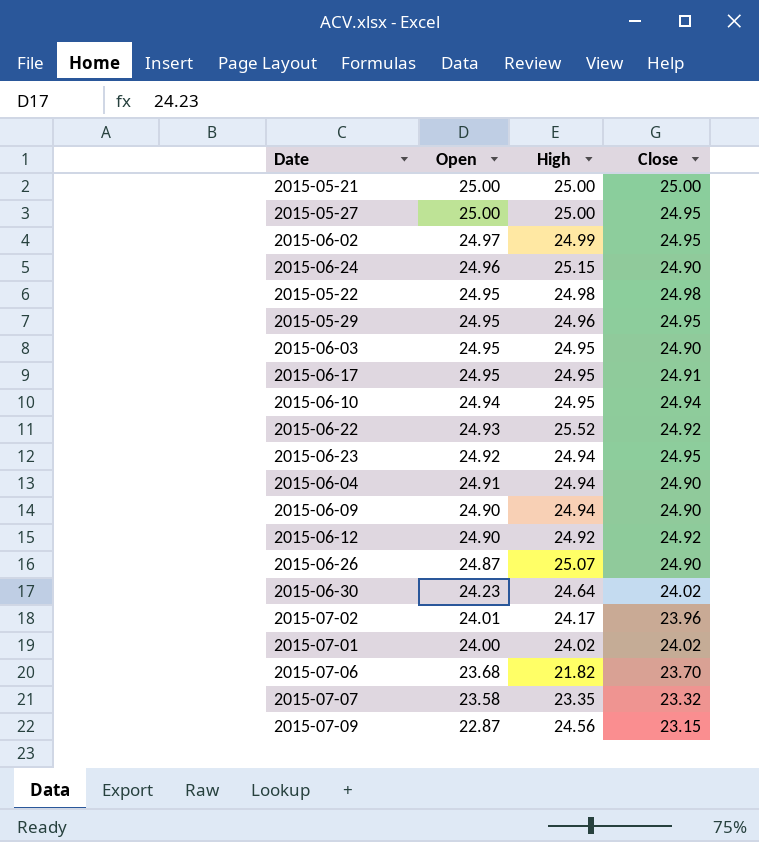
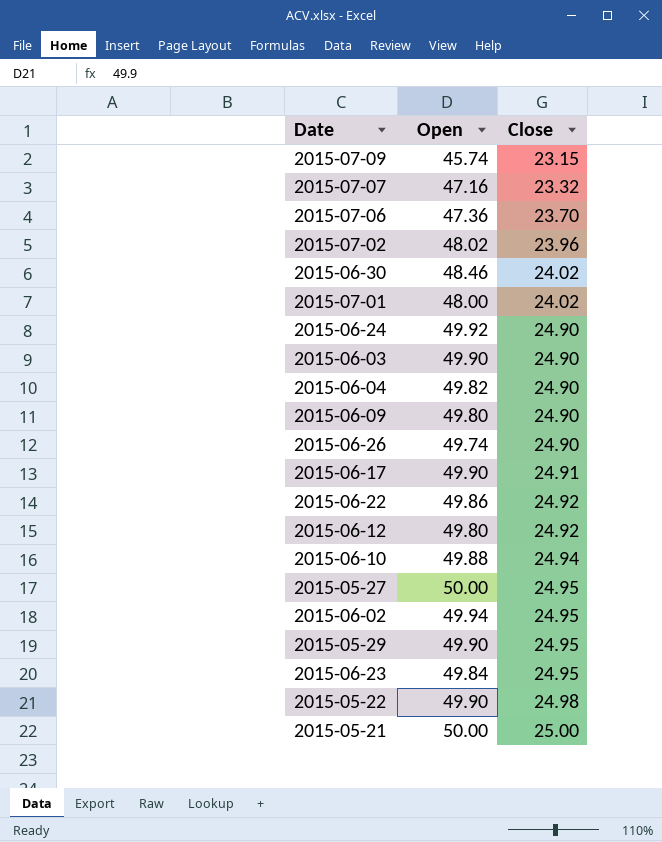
row order: Open descending -> Close ascending
column High | position: 3 -> none
2015-07-09 | Open: 22.87 -> 45.74
2015-07-07 | Open: 23.58 -> 47.16
2015-07-06 | Open: 23.68 -> 47.36
2015-07-02 | Open: 24.01 -> 48.02
2015-06-30 | Open: 24.23 -> 48.46
2015-07-01 | Open: 24.00 -> 48.00
2015-06-24 | Open: 24.96 -> 49.92
2015-06-03 | Open: 24.95 -> 49.90
2015-06-04 | Open: 24.91 -> 49.82
2015-06-09 | Open: 24.90 -> 49.80
2015-06-26 | Open: 24.87 -> 49.74
2015-06-17 | Open: 24.95 -> 49.90
2015-06-22 | Open: 24.93 -> 49.86
2015-06-12 | Open: 24.90 -> 49.80
2015-06-10 | Open: 24.94 -> 49.88
2015-05-27 | Open: 25.00 -> 50.00
2015-06-02 | Open: 24.97 -> 49.94
2015-05-29 | Open: 24.95 -> 49.90
2015-06-23 | Open: 24.92 -> 49.84
2015-05-22 | Open: 24.95 -> 49.90
2015-05-21 | Open: 25.00 -> 50.00

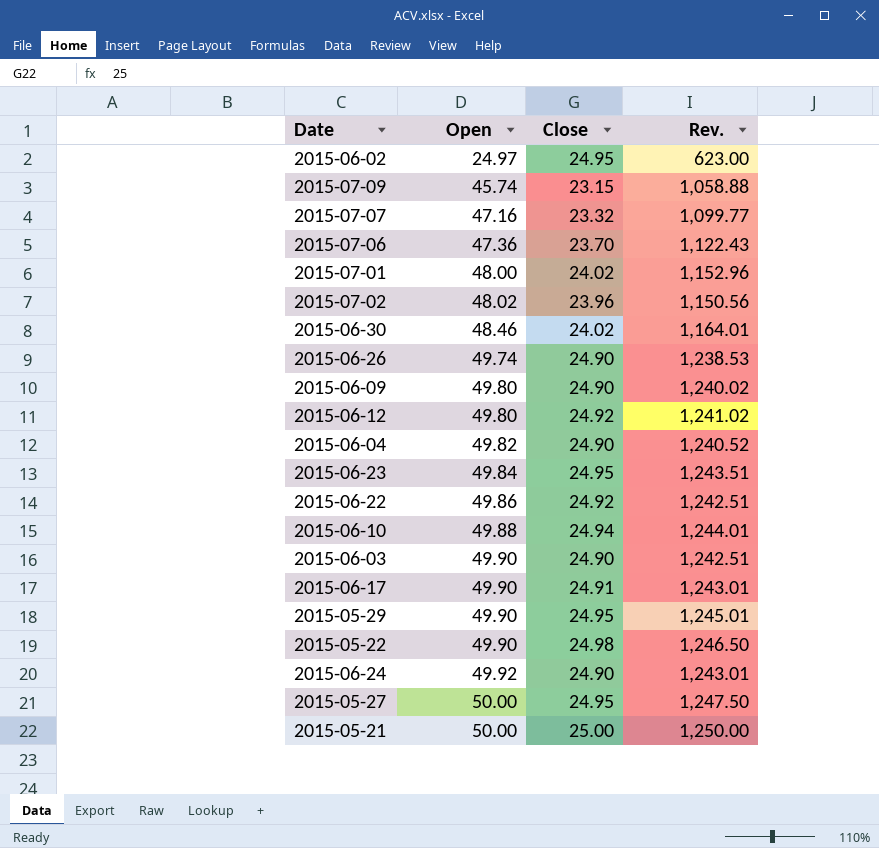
row order: Close ascending -> Open ascending
column Rev. | formula: none -> [Open] * [Close]
2015-06-02 | Open: 49.94 -> 24.97

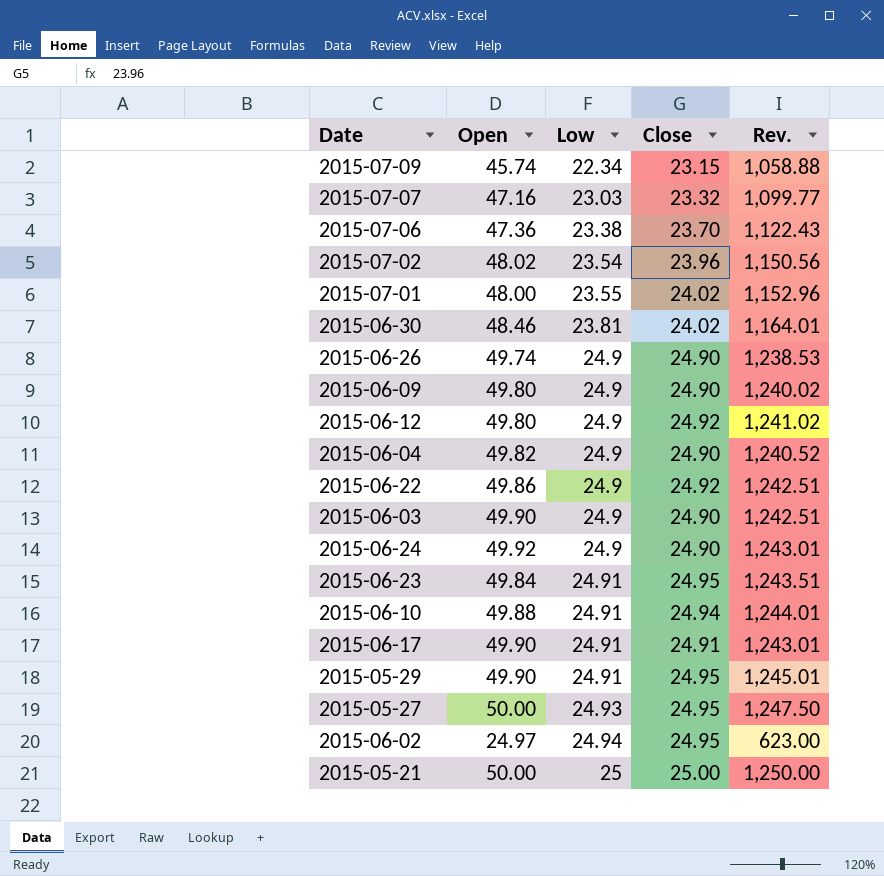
row order: Open ascending -> Low ascending
column Low | position: none -> 3
row 2015-05-22: 49.90 | 24.98 | 1,246.50 -> none

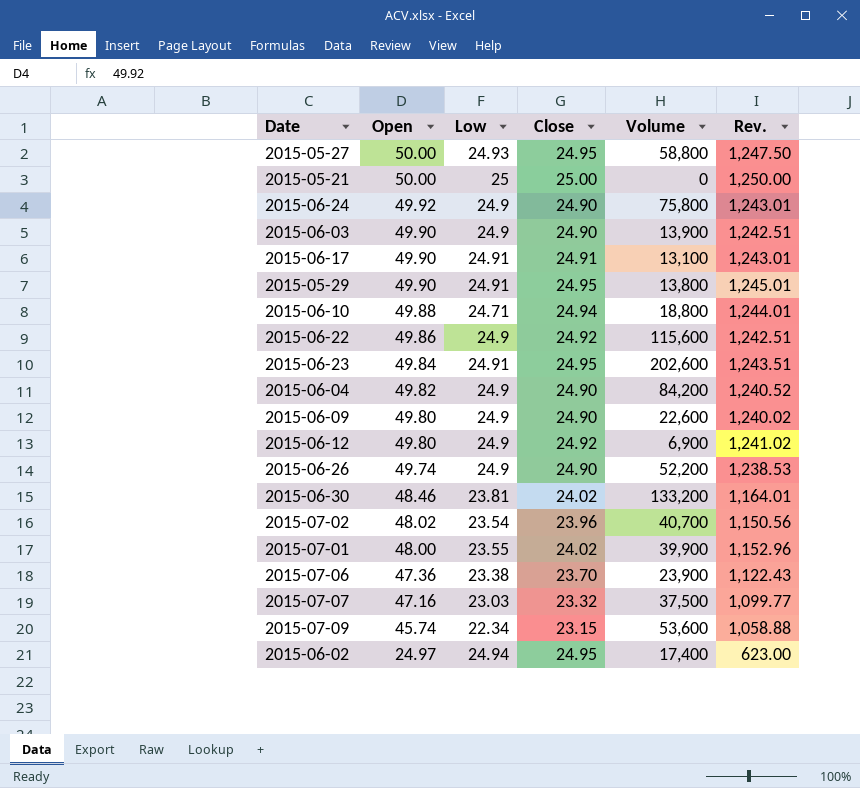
row order: Low ascending -> Open descending
column Volume | position: none -> 5
2015-06-10 | Low: 24.91 -> 24.71

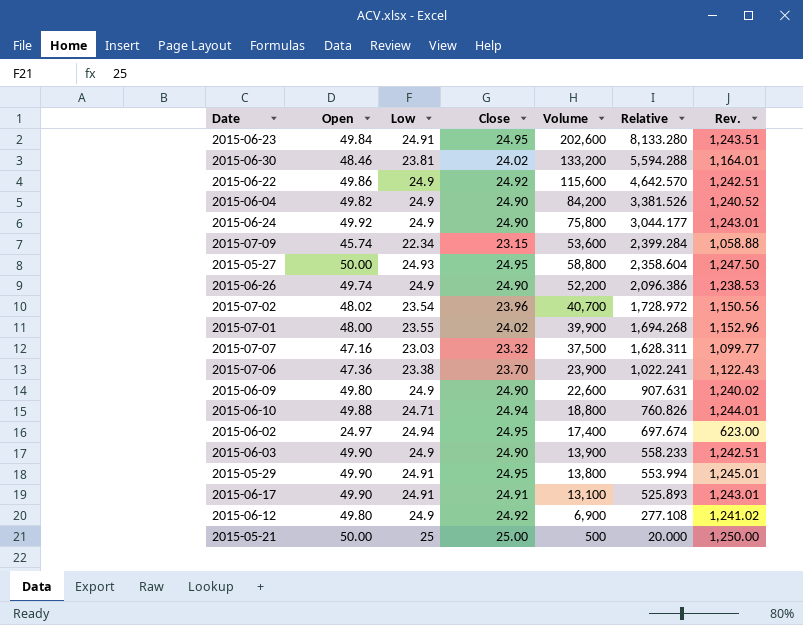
row order: Open descending -> Relative descending
column Relative | formula: none -> [Volume] / [Low]
2015-05-21 | Volume: 0 -> 500

